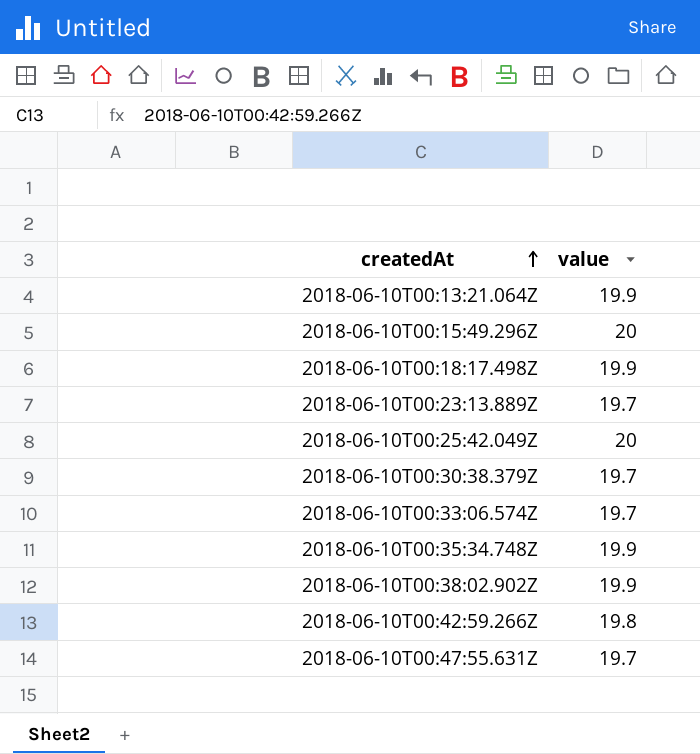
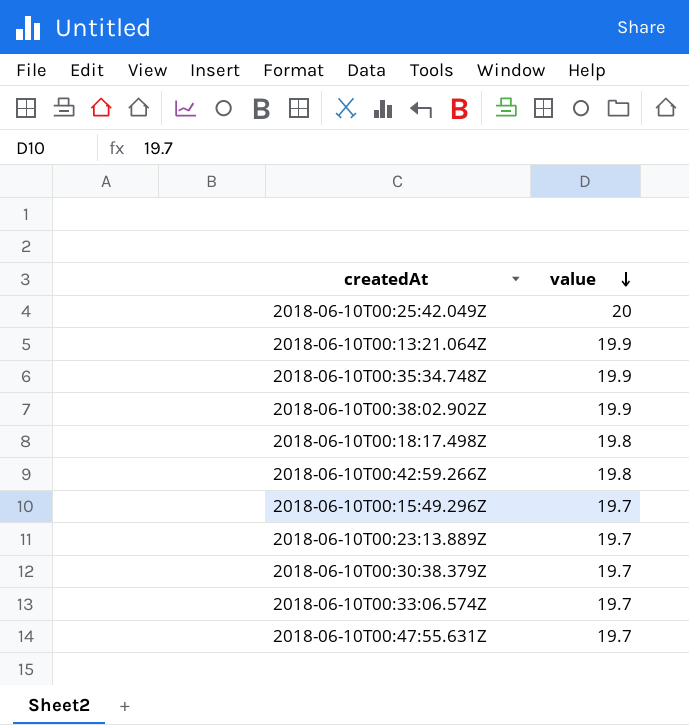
row order: createdAt ascending -> value descending
2018-06-10T00:18:17.498Z | value: 19.9 -> 19.8
2018-06-10T00:15:49.296Z | value: 20 -> 19.7

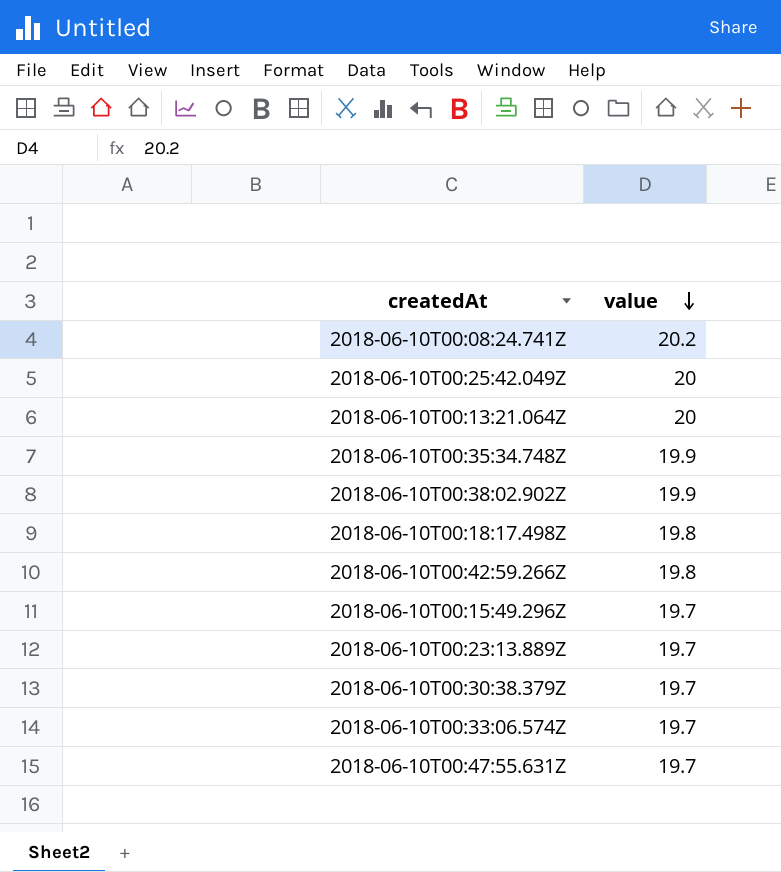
row 2018-06-10T00:08:24.741Z: none -> 20.2
2018-06-10T00:13:21.064Z | value: 19.9 -> 20

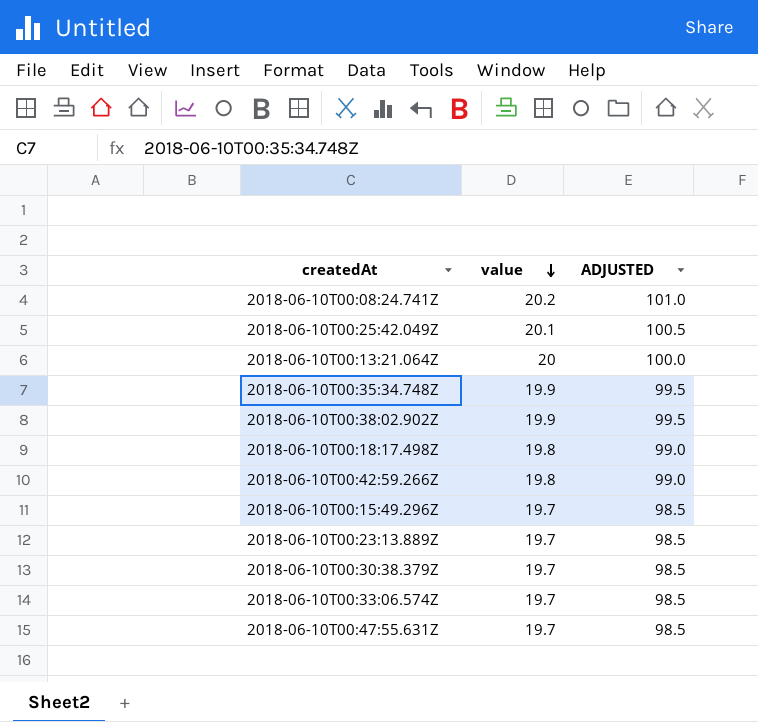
column ADJUSTED | formula: none -> [value] * 5
2018-06-10T00:25:42.049Z | value: 20 -> 20.1

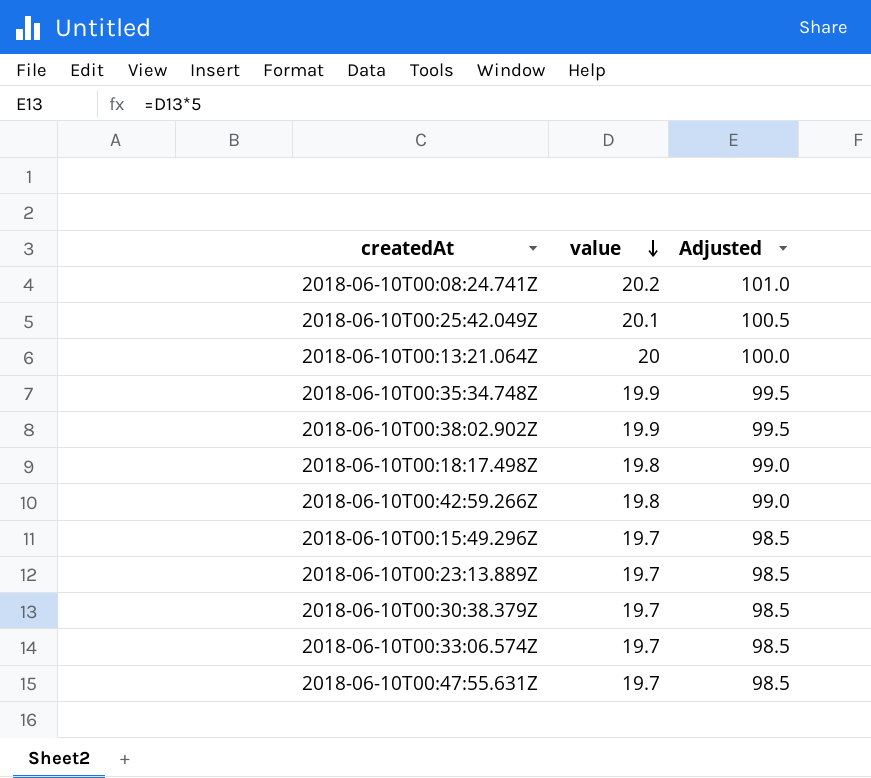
column name: ADJUSTED -> Adjusted

